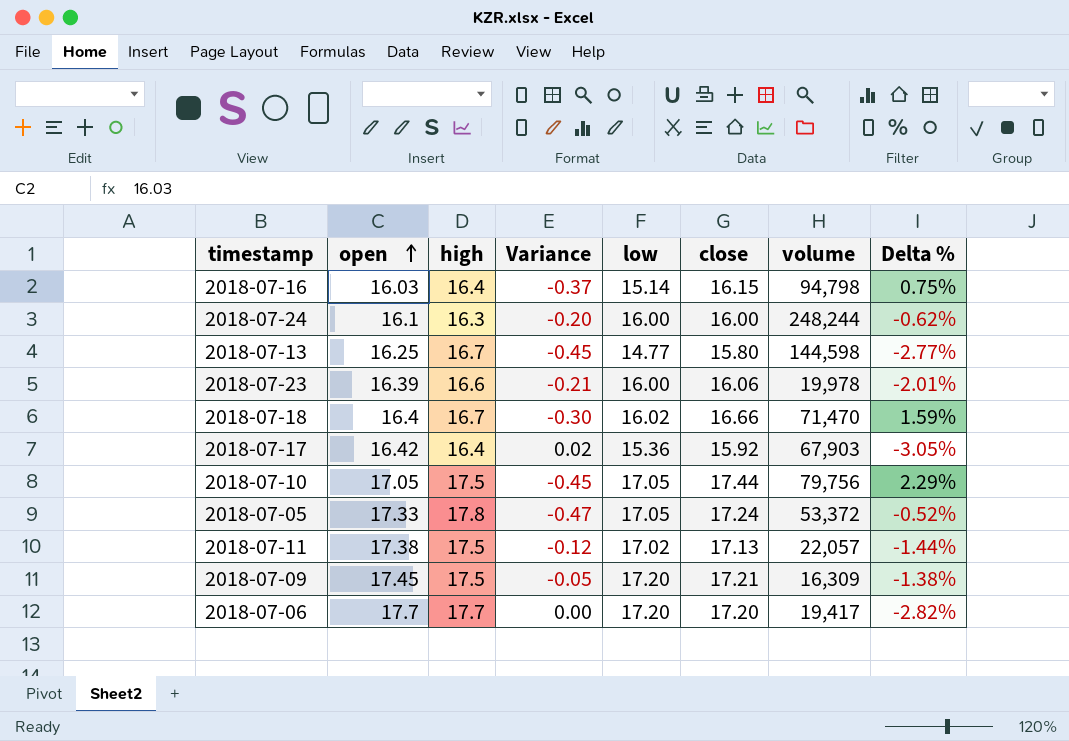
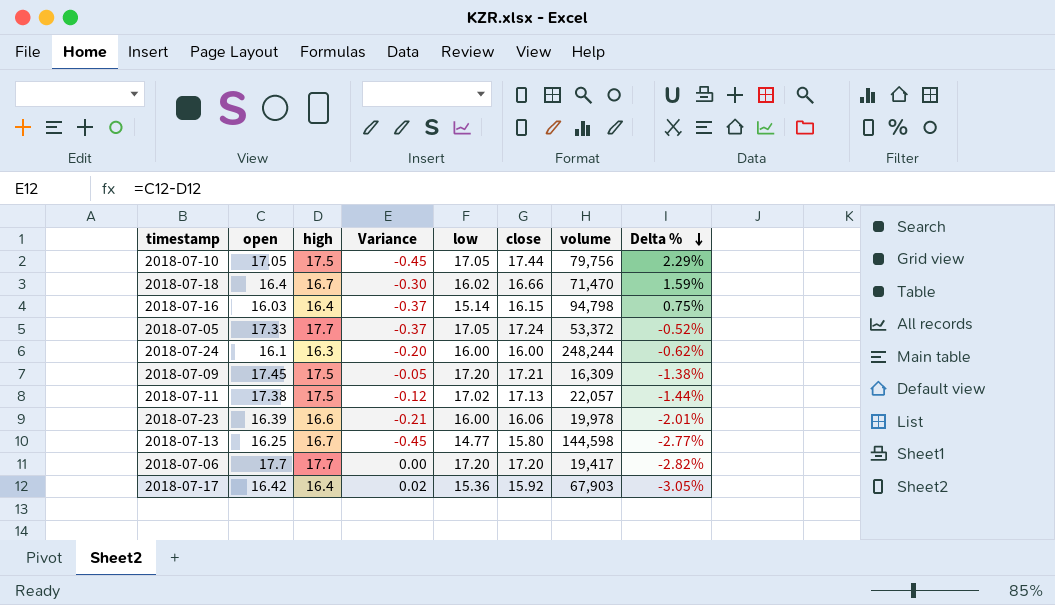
row order: open ascending -> Delta % descending
2018-07-05 | high: 17.8 -> 17.7
2018-07-05 | Variance: -0.47 -> -0.37

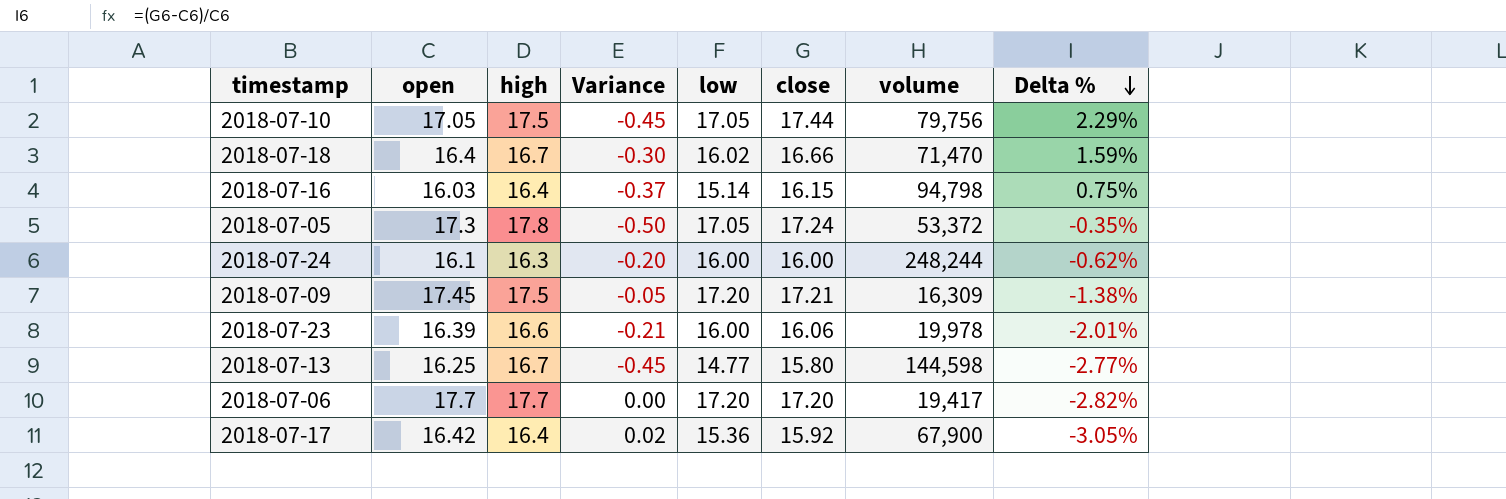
row 2018-07-11: 17.38 | 17.5 | -0.12 | 17.02 | 17.13 | 22,057 | -1.44% -> none
2018-07-05 | open: 17.33 -> 17.3
2018-07-05 | high: 17.7 -> 17.8
2018-07-05 | Variance: -0.37 -> -0.50
2018-07-05 | Delta %: -0.52% -> -0.35%
2018-07-17 | volume: 67,903 -> 67,900

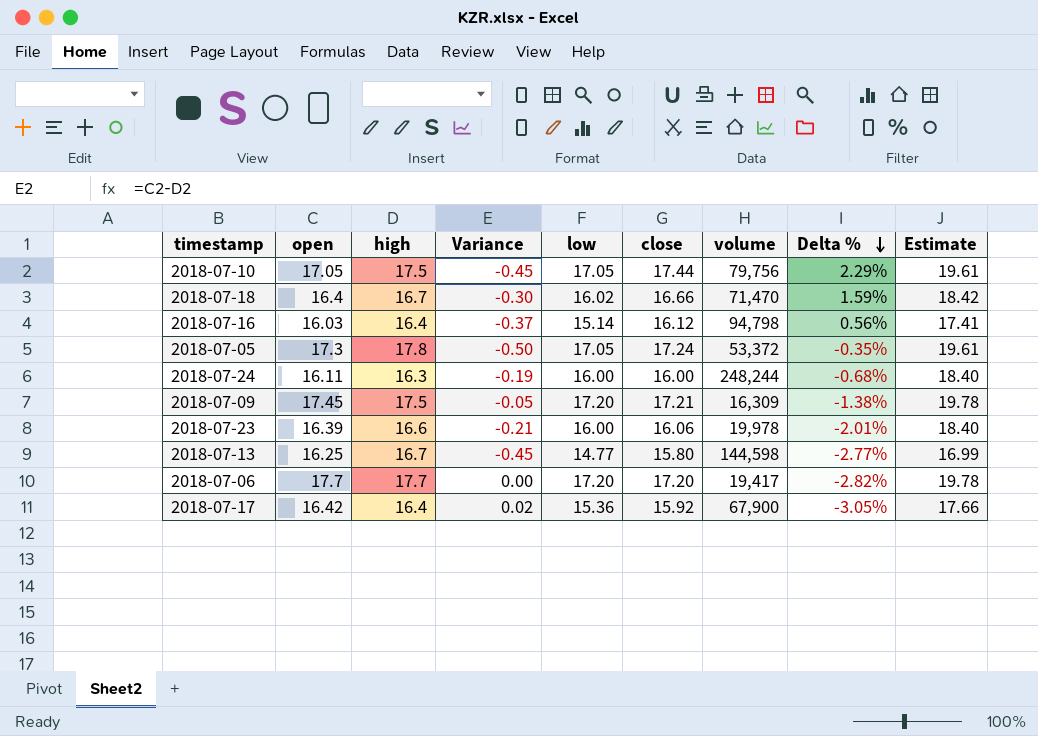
column Estimate | formula: none -> [low] * 1.15
2018-07-16 | close: 16.15 -> 16.12
2018-07-16 | Delta %: 0.75% -> 0.56%
2018-07-24 | open: 16.1 -> 16.11
2018-07-24 | Variance: -0.20 -> -0.19
2018-07-24 | Delta %: -0.62% -> -0.68%

